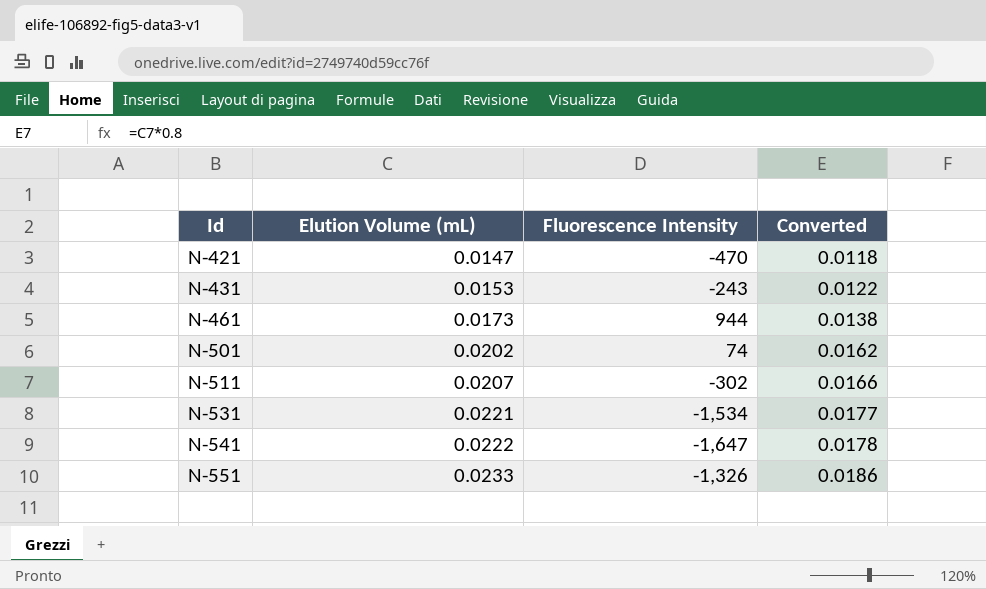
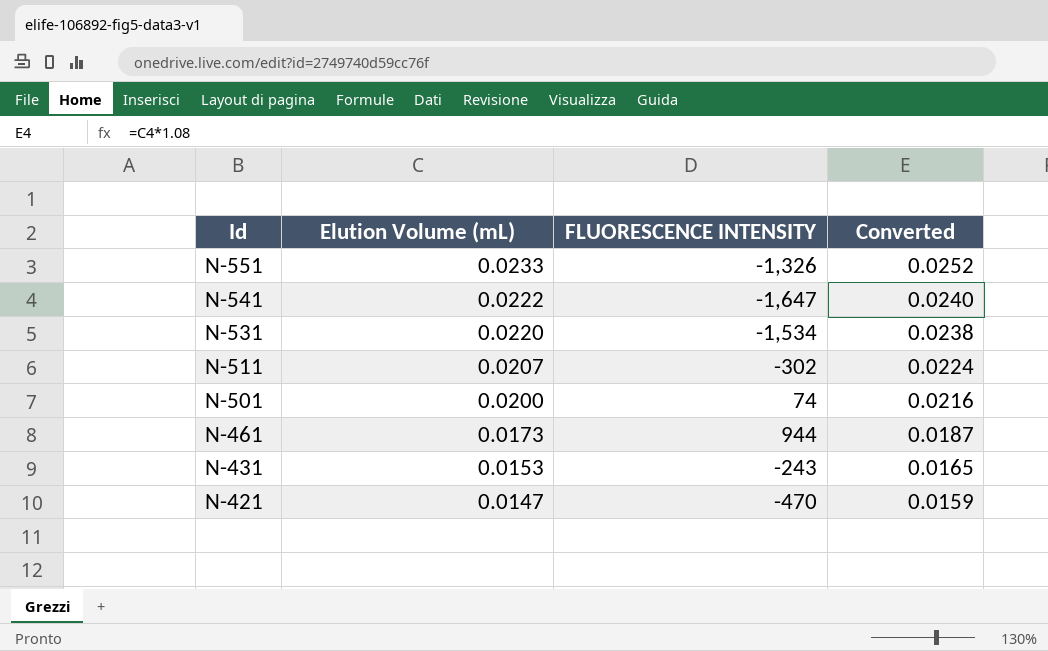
row order: Id ascending -> Id descending
column name: Fluorescence Intensity -> FLUORESCENCE INTENSITY
column Converted | formula: [Elution Volume (mL)] * 0.8 -> [Elution Volume (mL)] * 1.08
N-531 | Elution Volume (mL): 0.0221 -> 0.0220
N-501 | Elution Volume (mL): 0.0202 -> 0.0200

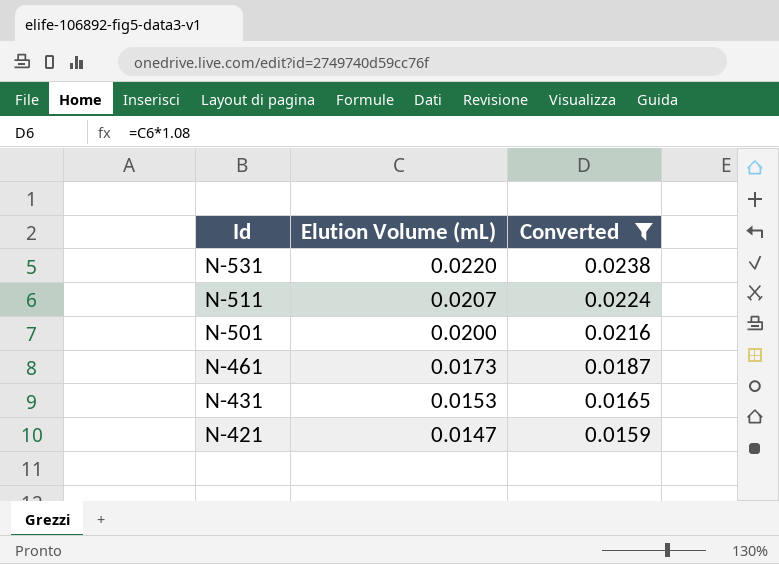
filter: none -> Converted <= 0.0238
column FLUORESCENCE INTENSITY | position: 3 -> none

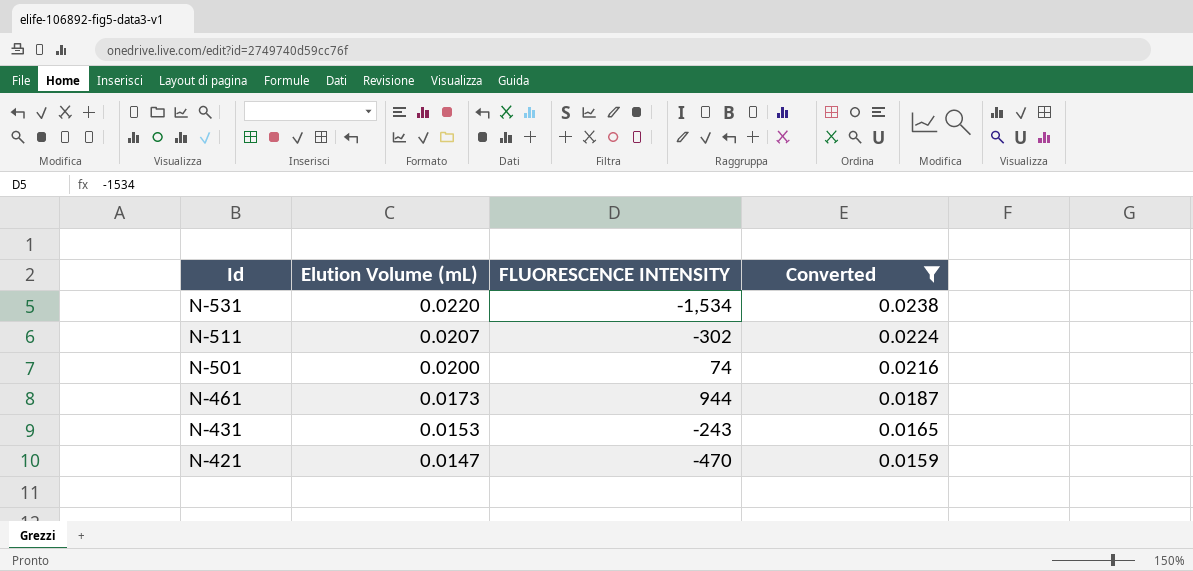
column FLUORESCENCE INTENSITY | position: none -> 3

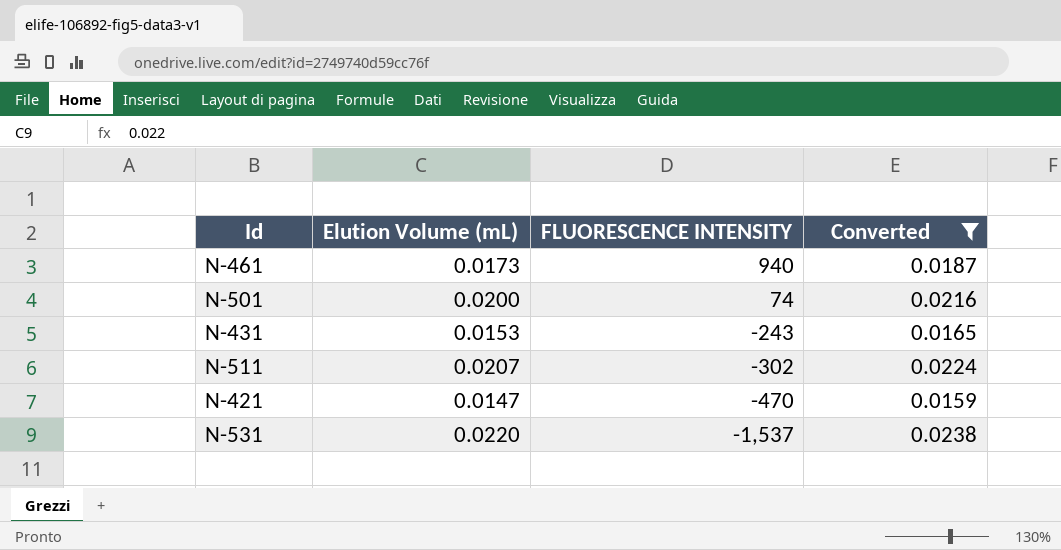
row order: Id descending -> FLUORESCENCE INTENSITY descending
N-461 | FLUORESCENCE INTENSITY: 944 -> 940
N-531 | FLUORESCENCE INTENSITY: -1,534 -> -1,537

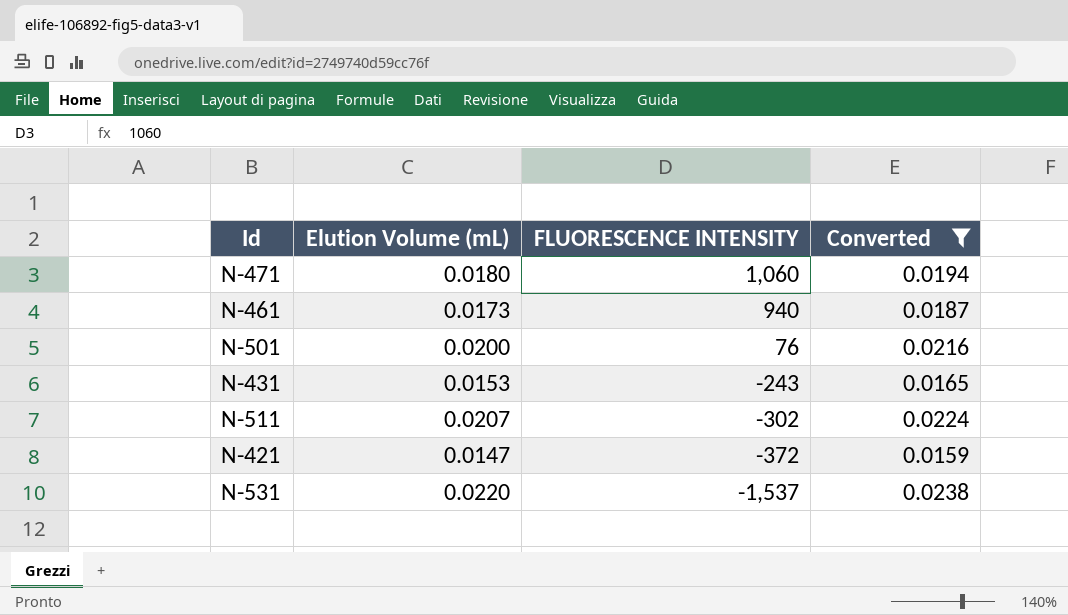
row N-471: none -> 0.0180 | 1,060 | 0.0194
N-501 | FLUORESCENCE INTENSITY: 74 -> 76
N-421 | FLUORESCENCE INTENSITY: -470 -> -372

